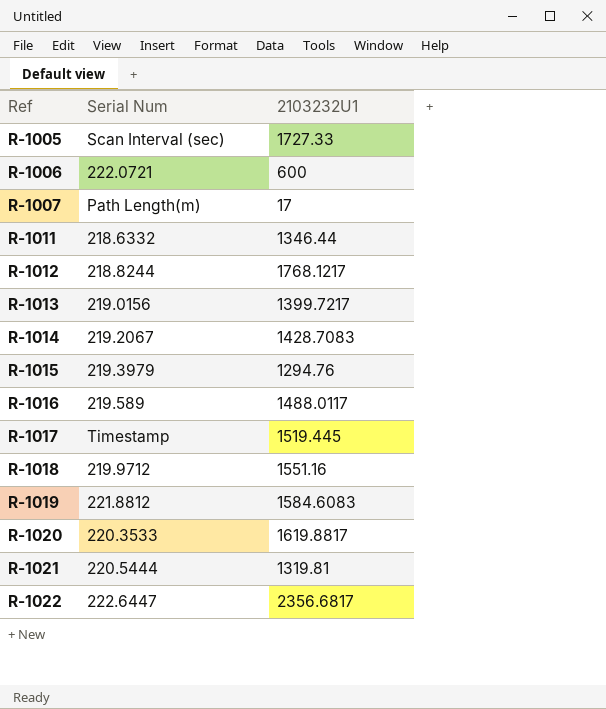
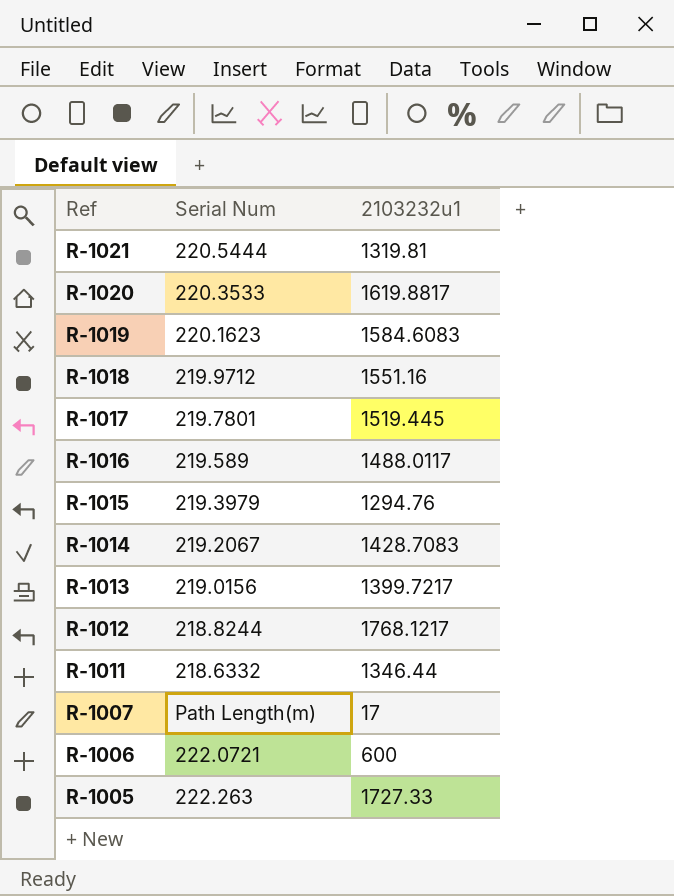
row order: Ref ascending -> Ref descending
column name: 2103232U1 -> 2103232u1
row R-1022: 222.6447 | 2356.6817 -> none
R-1019 | Serial Num: 221.8812 -> 220.1623
R-1017 | Serial Num: Timestamp -> 219.7801
R-1005 | Serial Num: Scan Interval (sec) -> 222.263

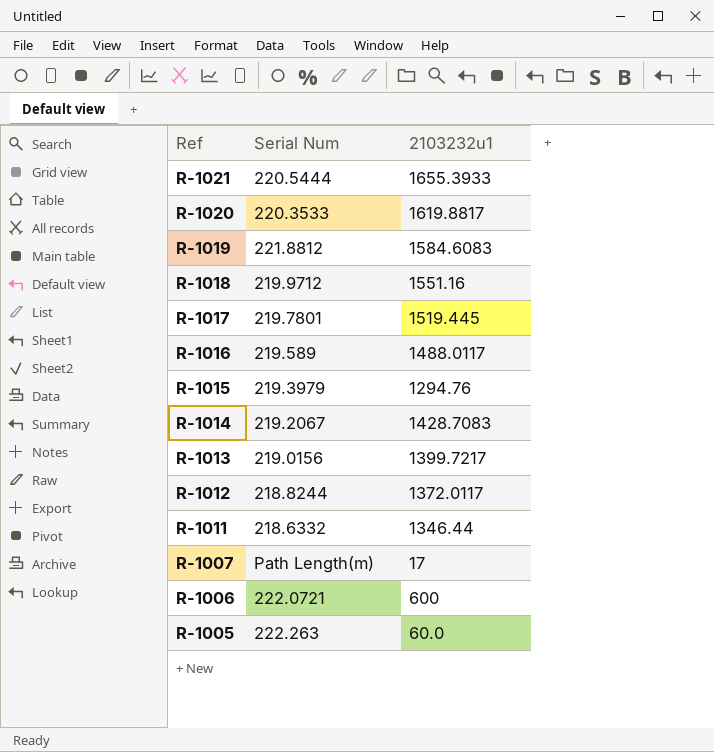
R-1021 | 2103232u1: 1319.81 -> 1655.3933
R-1019 | Serial Num: 220.1623 -> 221.8812
R-1012 | 2103232u1: 1768.1217 -> 1372.0117
R-1005 | 2103232u1: 1727.33 -> 60.0

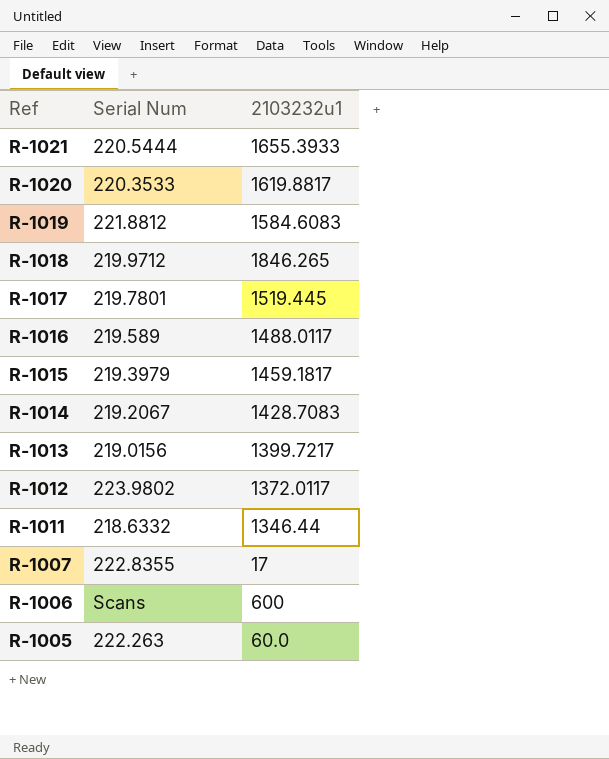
R-1018 | 2103232u1: 1551.16 -> 1846.265
R-1015 | 2103232u1: 1294.76 -> 1459.1817
R-1012 | Serial Num: 218.8244 -> 223.9802
R-1007 | Serial Num: Path Length(m) -> 222.8355
R-1006 | Serial Num: 222.0721 -> Scans

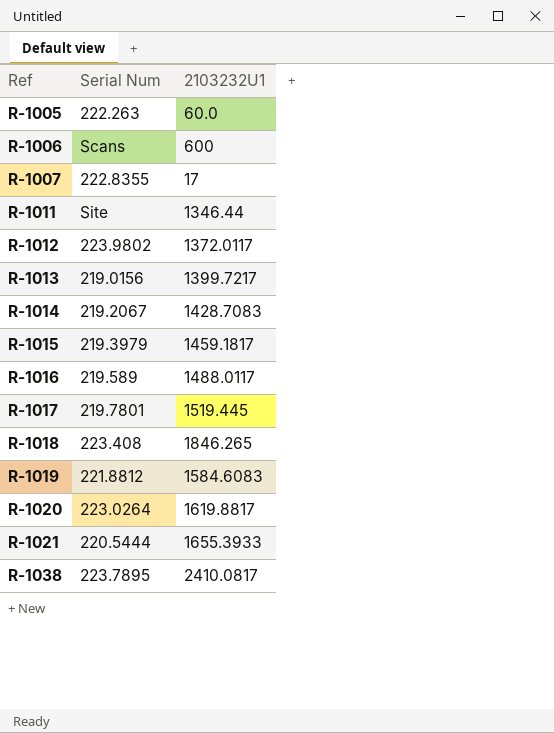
row order: Ref descending -> Ref ascending
column name: 2103232u1 -> 2103232U1
R-1011 | Serial Num: 218.6332 -> Site
R-1018 | Serial Num: 219.9712 -> 223.408
R-1020 | Serial Num: 220.3533 -> 223.0264
row R-1038: none -> 223.7895 | 2410.0817

